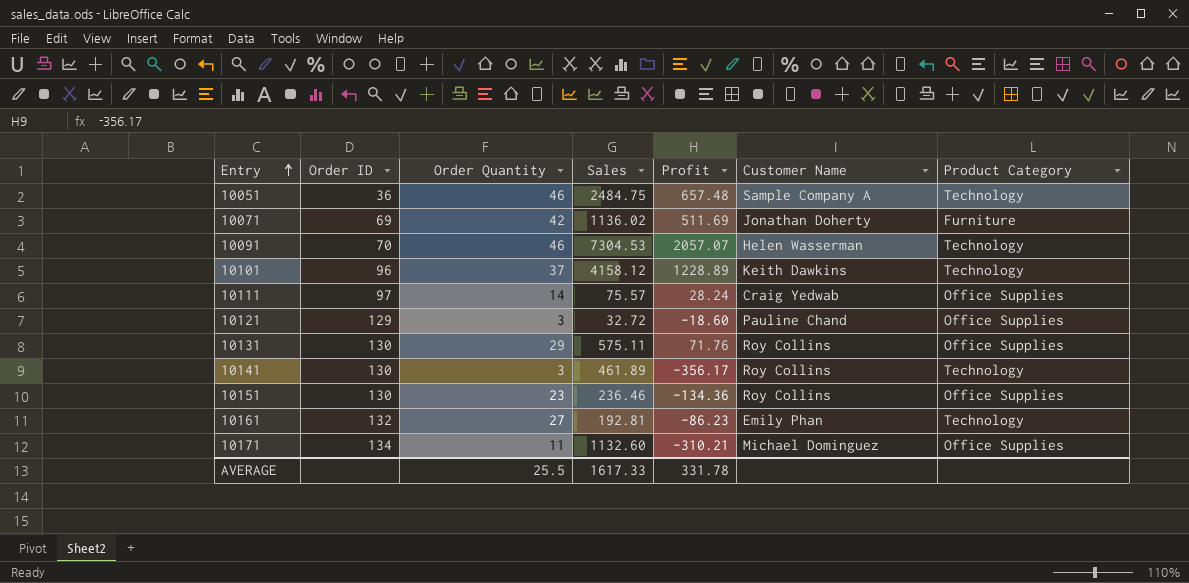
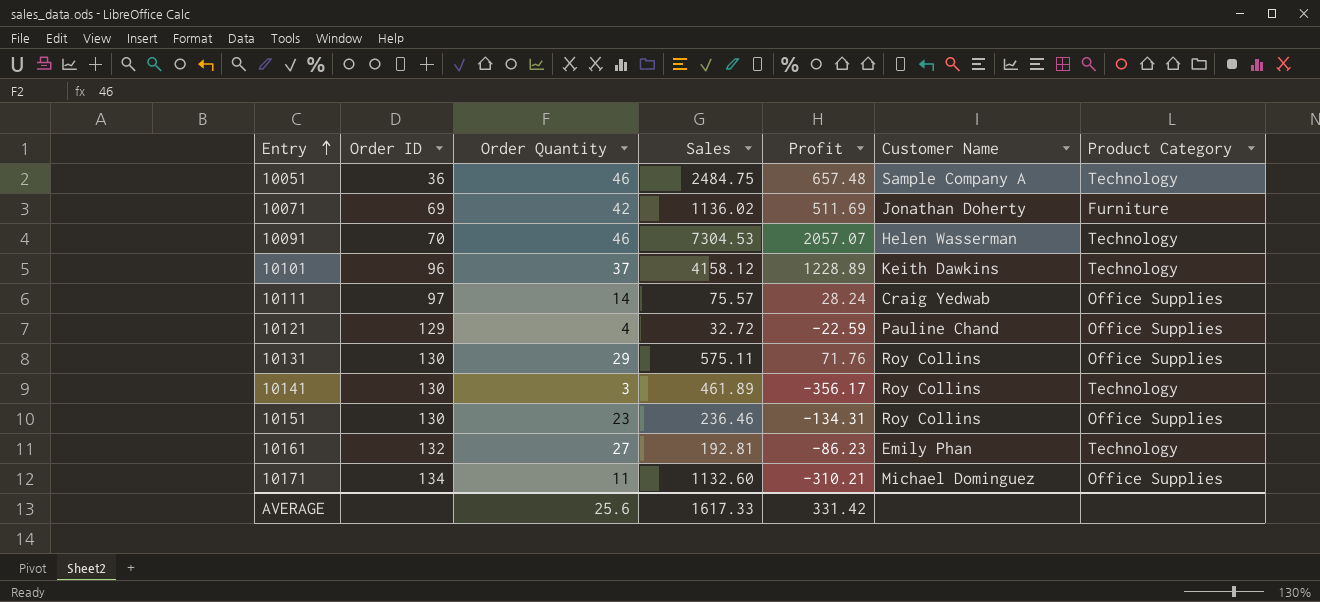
10121 | Order Quantity: 3 -> 4
10121 | Profit: -18.60 -> -22.59
10151 | Profit: -134.36 -> -134.31
AVERAGE | Order Quantity: 25.5 -> 25.6
AVERAGE | Profit: 331.78 -> 331.42

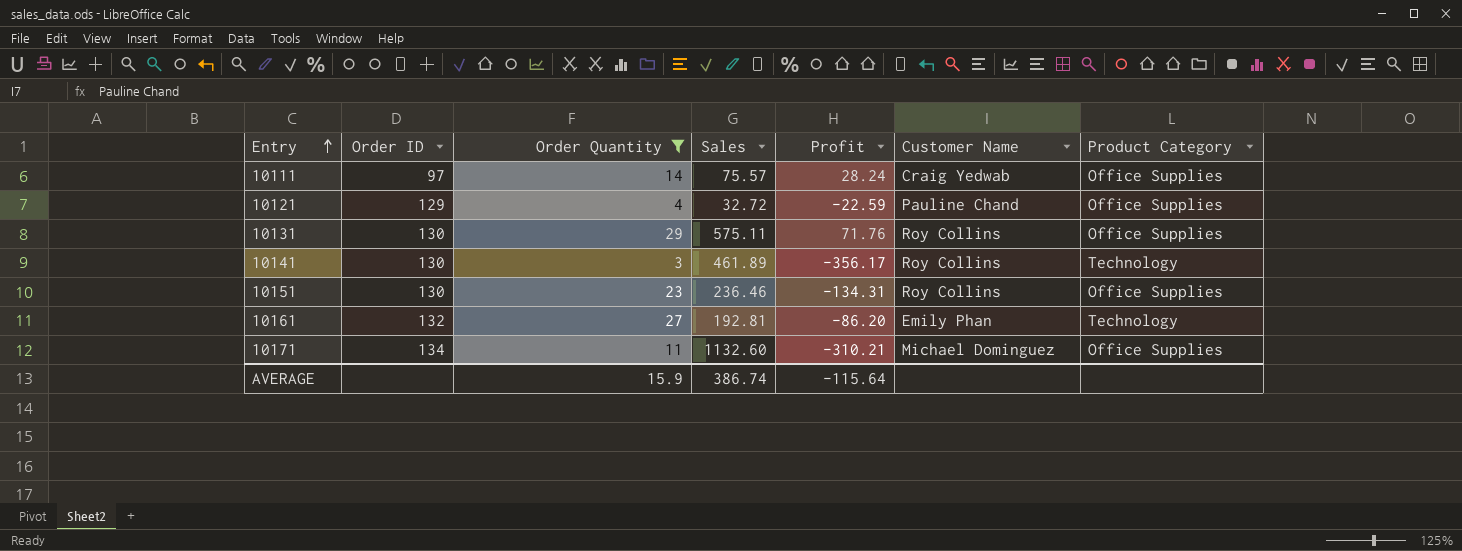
filter: none -> Order Quantity <= 29
10161 | Profit: -86.23 -> -86.20
AVERAGE | Order Quantity: 25.6 -> 15.9
AVERAGE | Sales: 1617.33 -> 386.74
AVERAGE | Profit: 331.42 -> -115.64

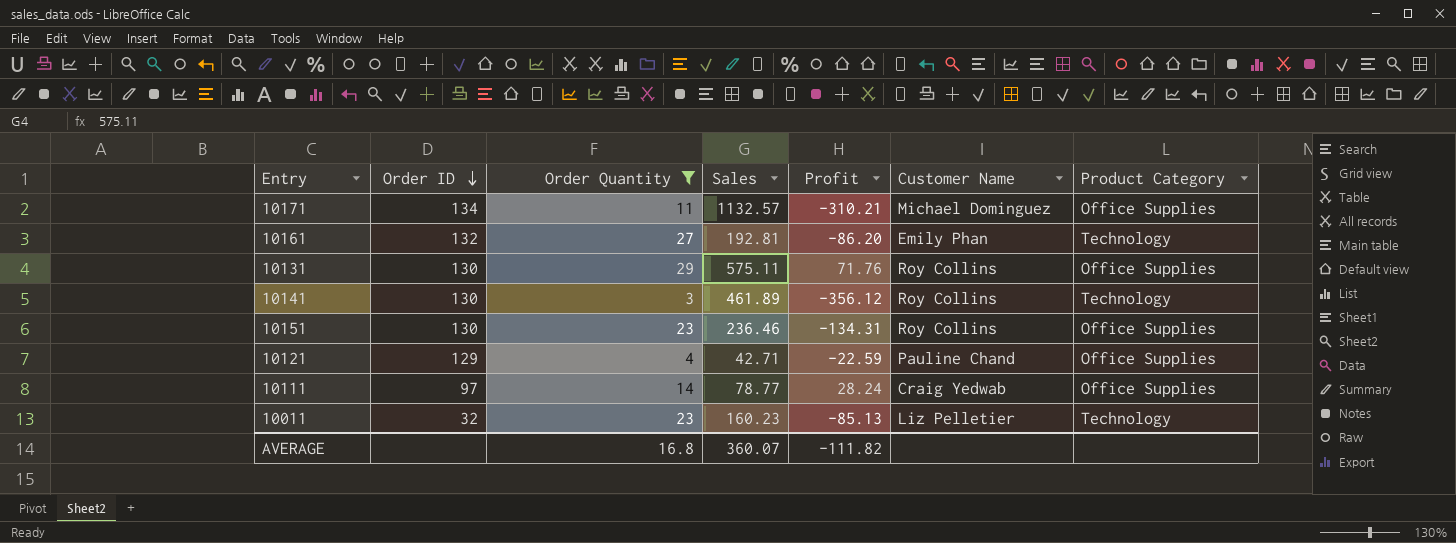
row order: Entry ascending -> Order ID descending
10171 | Sales: 1132.60 -> 1132.57
10141 | Profit: -356.17 -> -356.12
10121 | Sales: 32.72 -> 42.71
10111 | Sales: 75.57 -> 78.77
row 10011: none -> 32 | 23 | 160.23 | -85.13 | Liz Pelletier | Technology
AVERAGE | Order Quantity: 15.9 -> 16.8
AVERAGE | Sales: 386.74 -> 360.07
AVERAGE | Profit: -115.64 -> -111.82

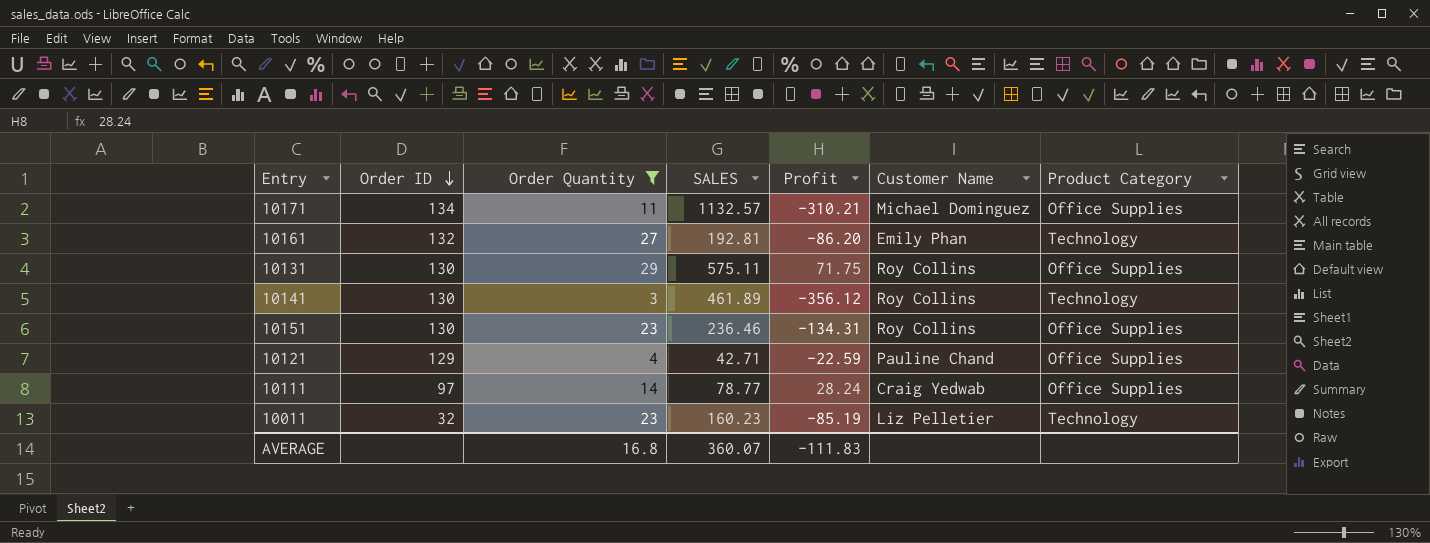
column name: Sales -> SALES
10131 | Profit: 71.76 -> 71.75
10011 | Profit: -85.13 -> -85.19
AVERAGE | Profit: -111.82 -> -111.83

